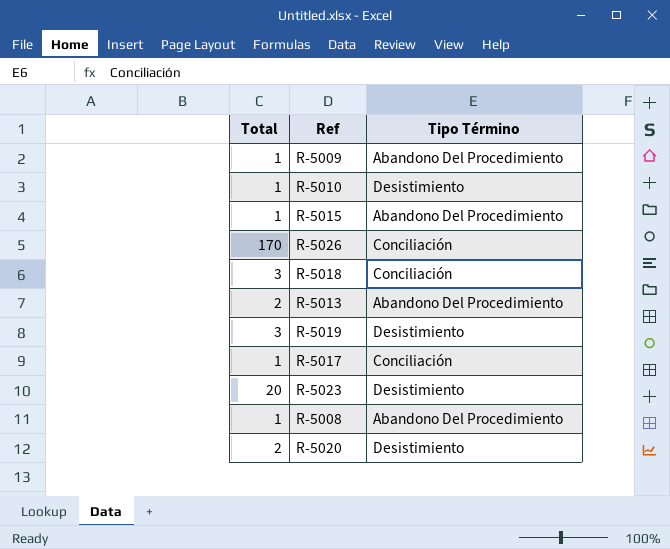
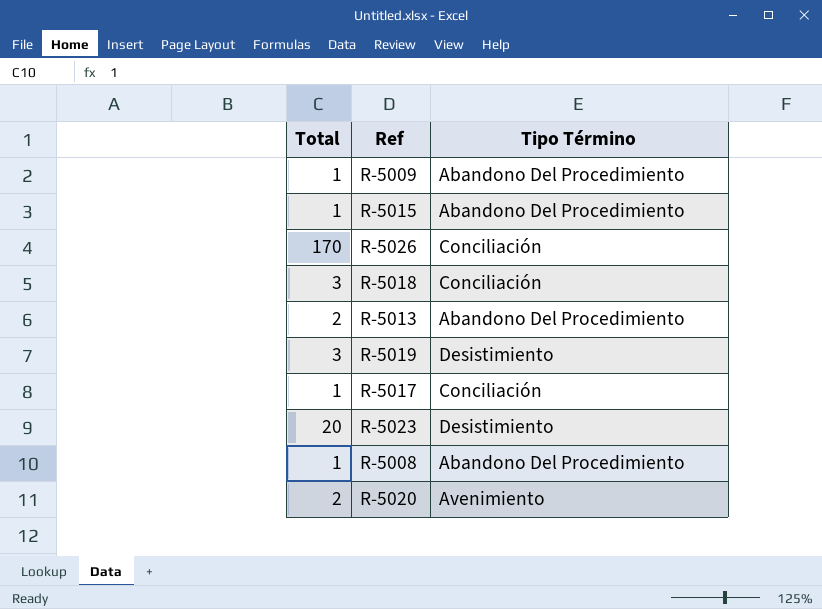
row R-5010: 1 | Desistimiento -> none
R-5020 | Tipo Término: Desistimiento -> Avenimiento

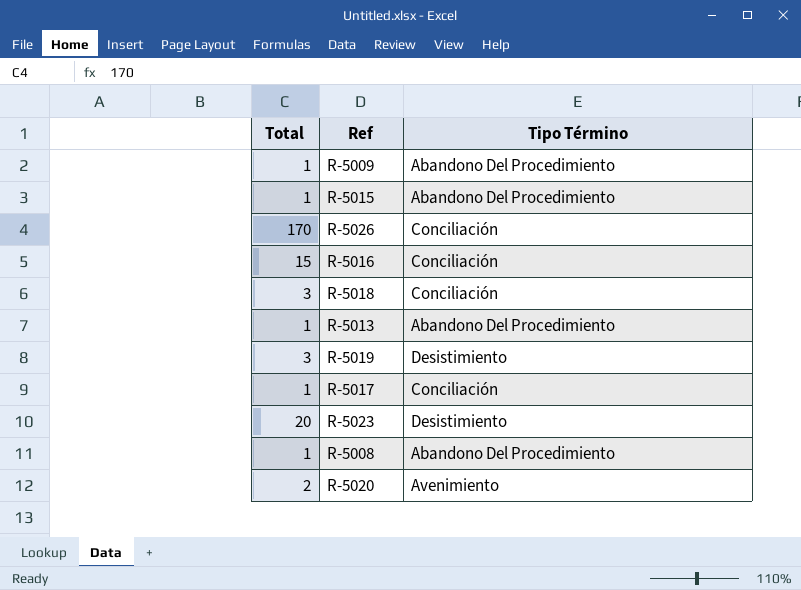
row R-5016: none -> 15 | Conciliación
R-5013 | Total: 2 -> 1

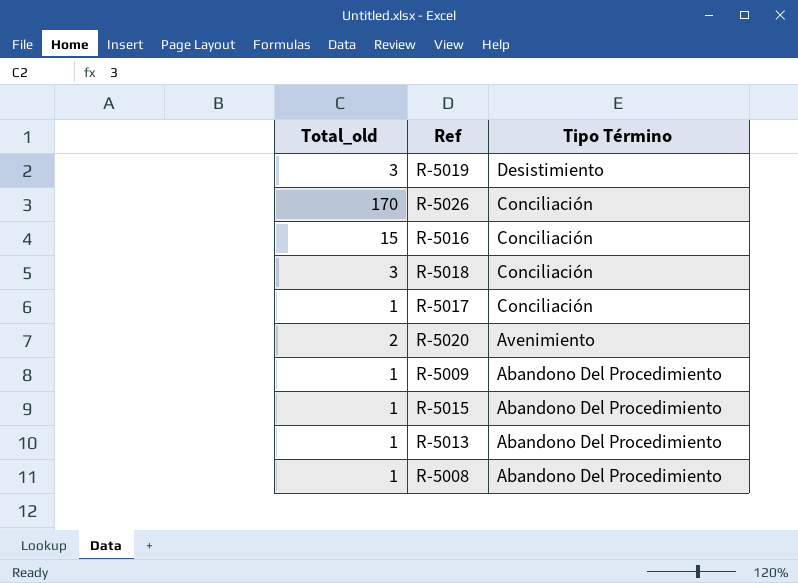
row order: none -> Tipo Término descending
column name: Total -> Total_old
row R-5023: 20 | Desistimiento -> none

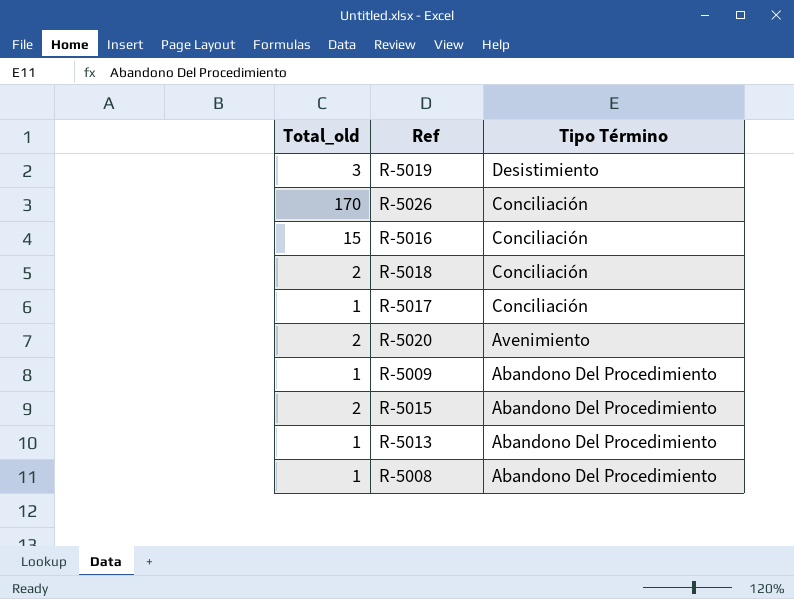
R-5018 | Total_old: 3 -> 2
R-5015 | Total_old: 1 -> 2

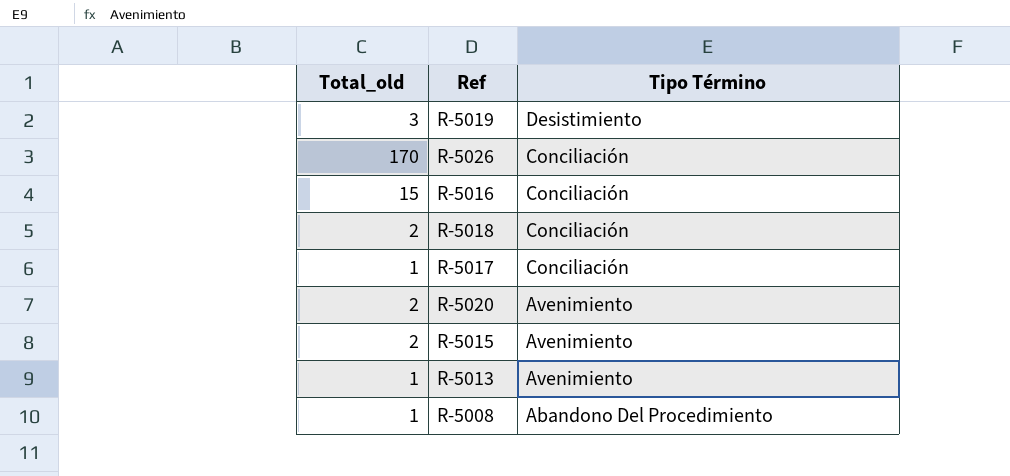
row R-5009: 1 | Abandono Del Procedimiento -> none
R-5015 | Tipo Término: Abandono Del Procedimiento -> Avenimiento
R-5013 | Tipo Término: Abandono Del Procedimiento -> Avenimiento

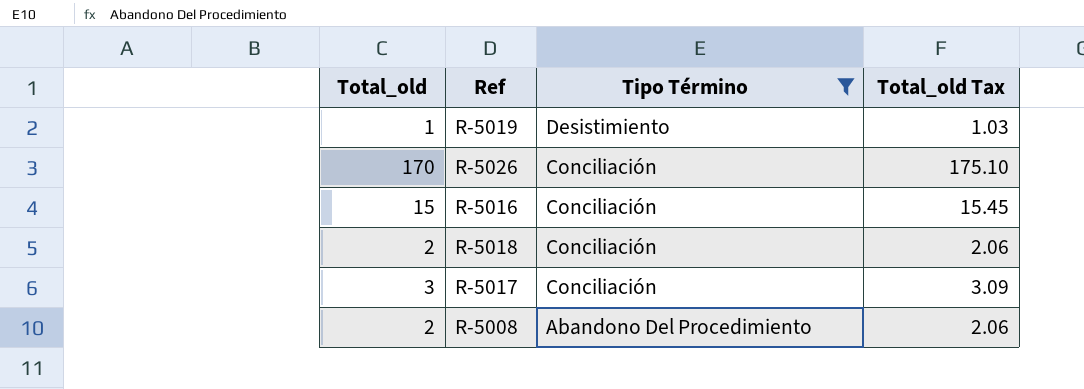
filter: none -> Tipo Término != Avenimiento
column Total_old Tax | formula: none -> [Total_old] * 1.03
R-5019 | Total_old: 3 -> 1
R-5017 | Total_old: 1 -> 3
R-5008 | Total_old: 1 -> 2

